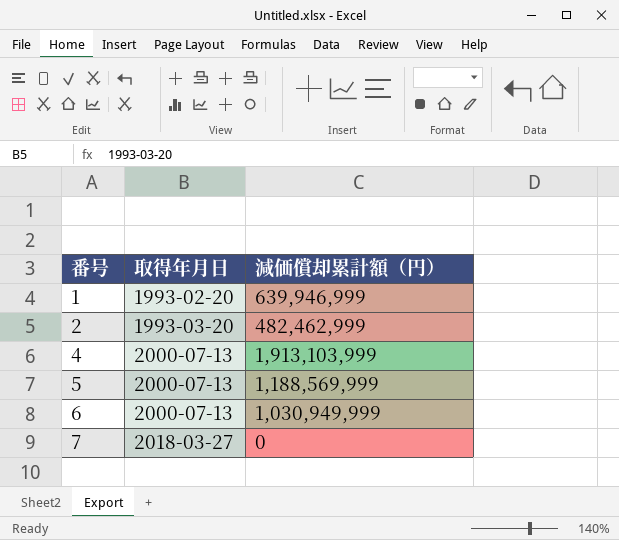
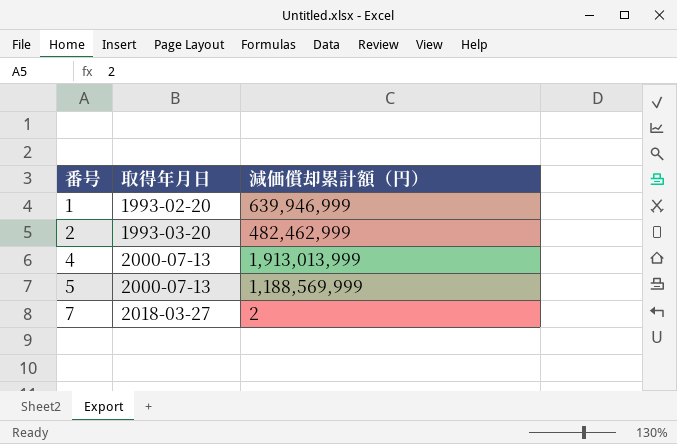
row 6: 2000-07-13 | 1,030,949,999 -> none
4 | 減価償却累計額（円）: 1,913,103,999 -> 1,913,013,999
7 | 減価償却累計額（円）: 0 -> 2

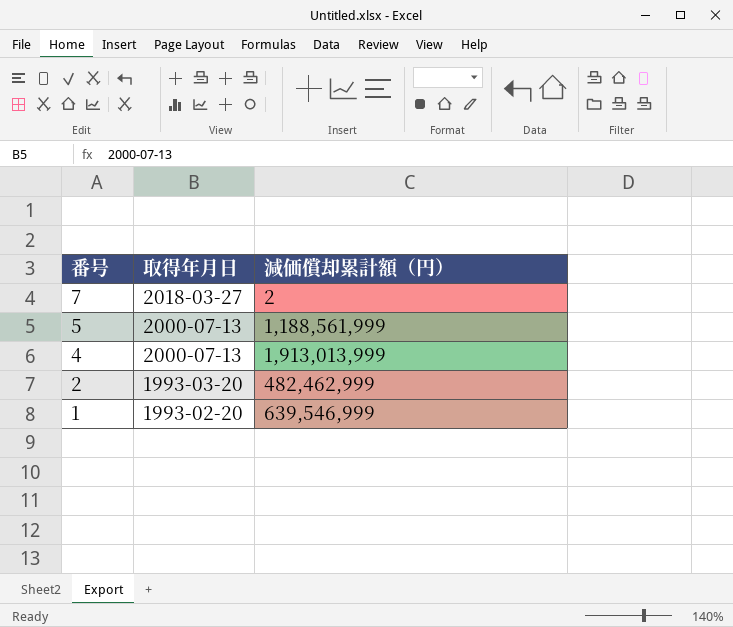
row order: 番号 ascending -> 番号 descending
5 | 減価償却累計額（円）: 1,188,569,999 -> 1,188,561,999
1 | 減価償却累計額（円）: 639,946,999 -> 639,546,999

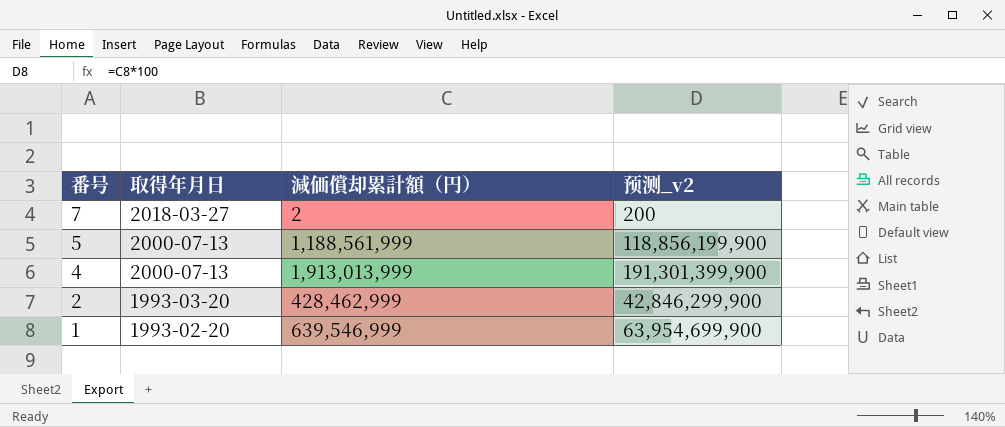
column 预测_v2 | formula: none -> [減価償却累計額（円）] * 100
2 | 減価償却累計額（円）: 482,462,999 -> 428,462,999

